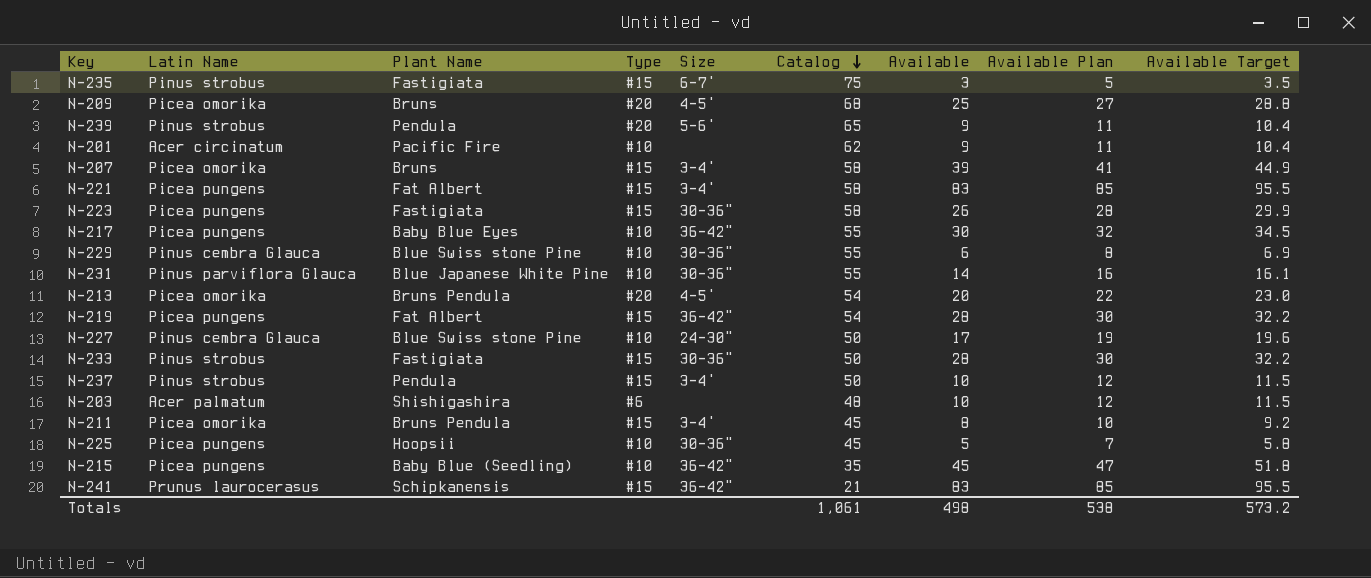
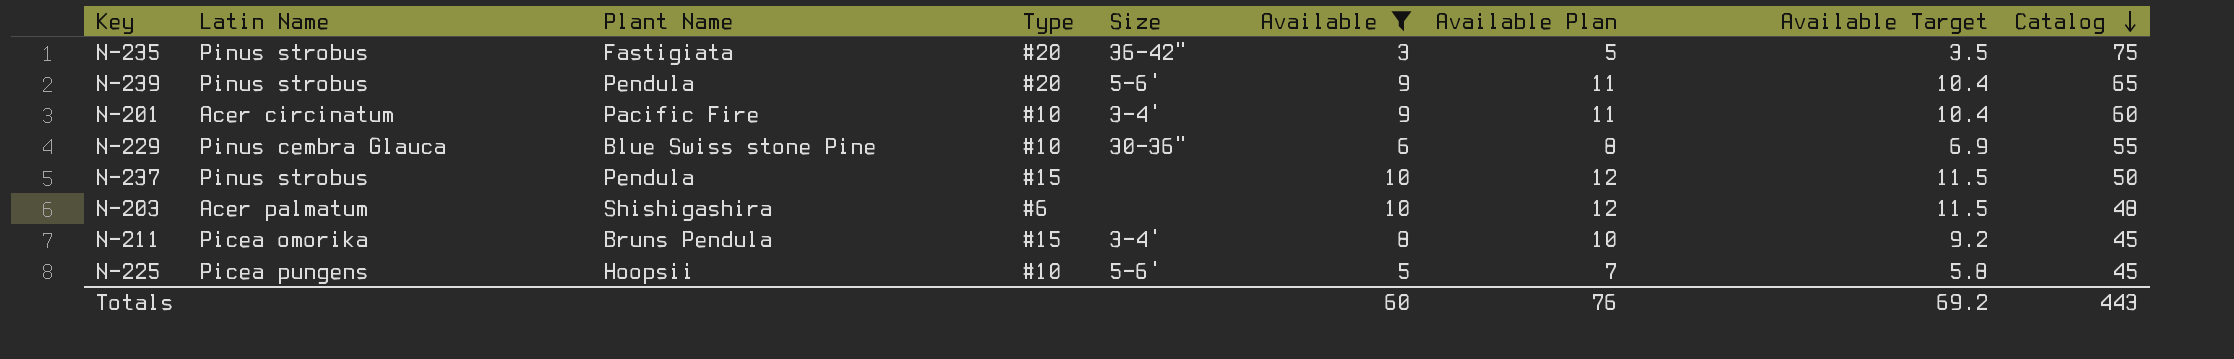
filter: none -> Available <= 10
column Catalog | position: 6 -> 9
N-235 | Type: #15 -> #20
N-235 | Size: 6-7' -> 36-42"
N-201 | Size: none -> 3-4'
N-201 | Catalog: 62 -> 60
N-237 | Size: 3-4' -> none
N-225 | Size: 30-36" -> 5-6'
Totals | Available: 498 -> 60
Totals | Available Plan: 538 -> 76
Totals | Available Target: 573.2 -> 69.2
Totals | Catalog: 1,061 -> 443

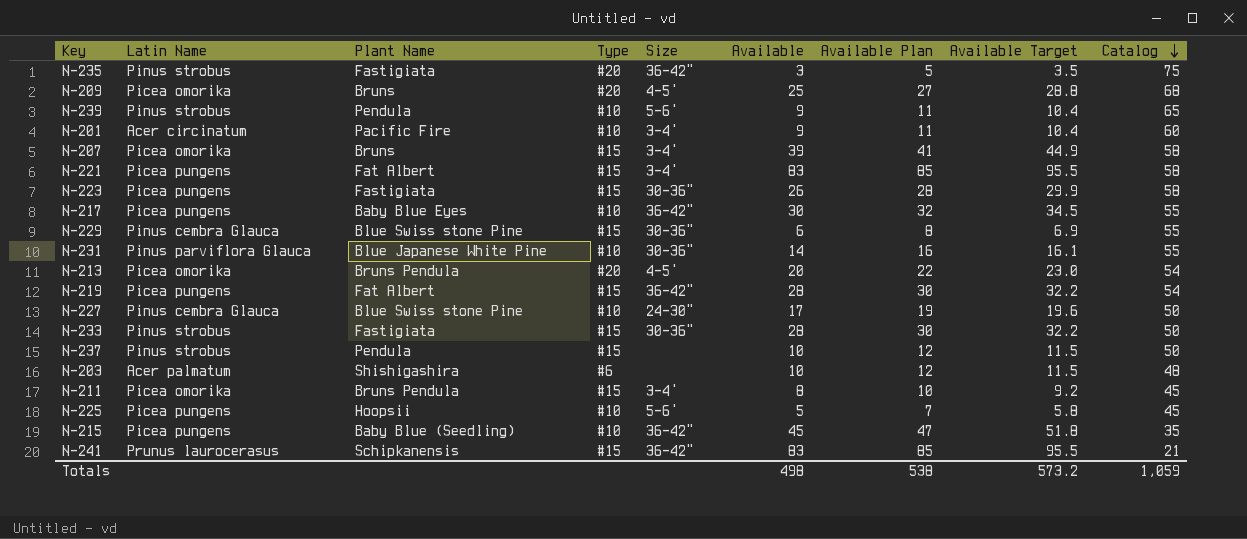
filter: Available <= 10 -> none
N-239 | Type: #20 -> #10
N-229 | Type: #10 -> #15
Totals | Available: 60 -> 498
Totals | Available Plan: 76 -> 538
Totals | Available Target: 69.2 -> 573.2
Totals | Catalog: 443 -> 1,059

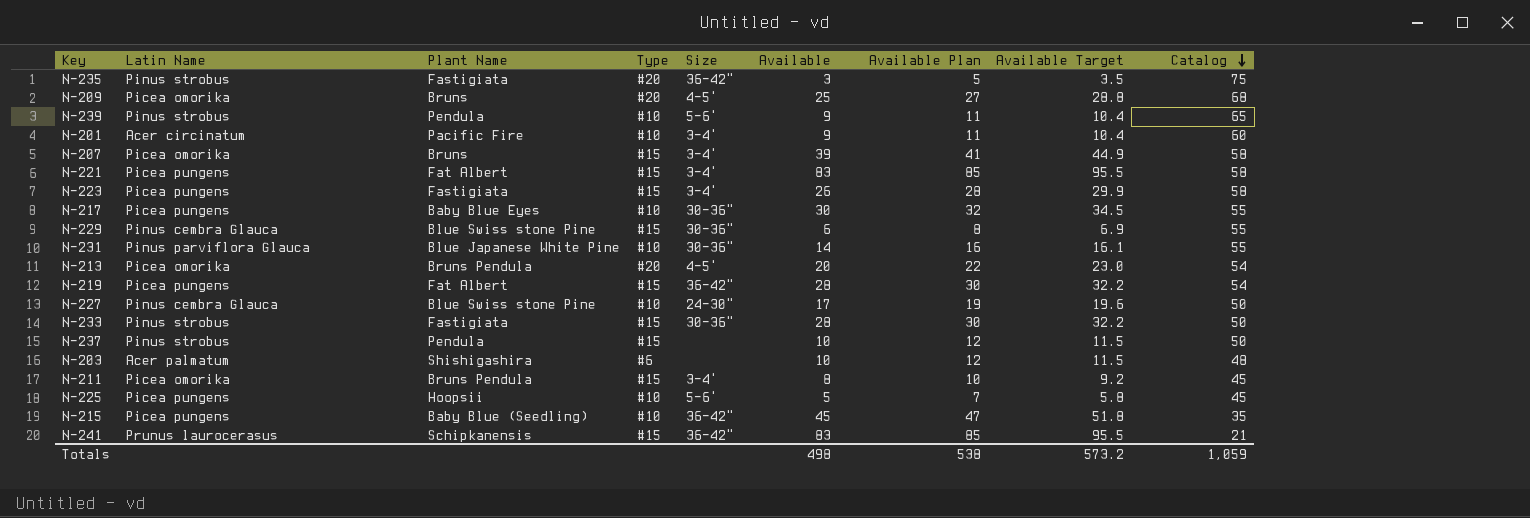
N-223 | Size: 30-36" -> 3-4'
N-217 | Size: 36-42" -> 30-36"

